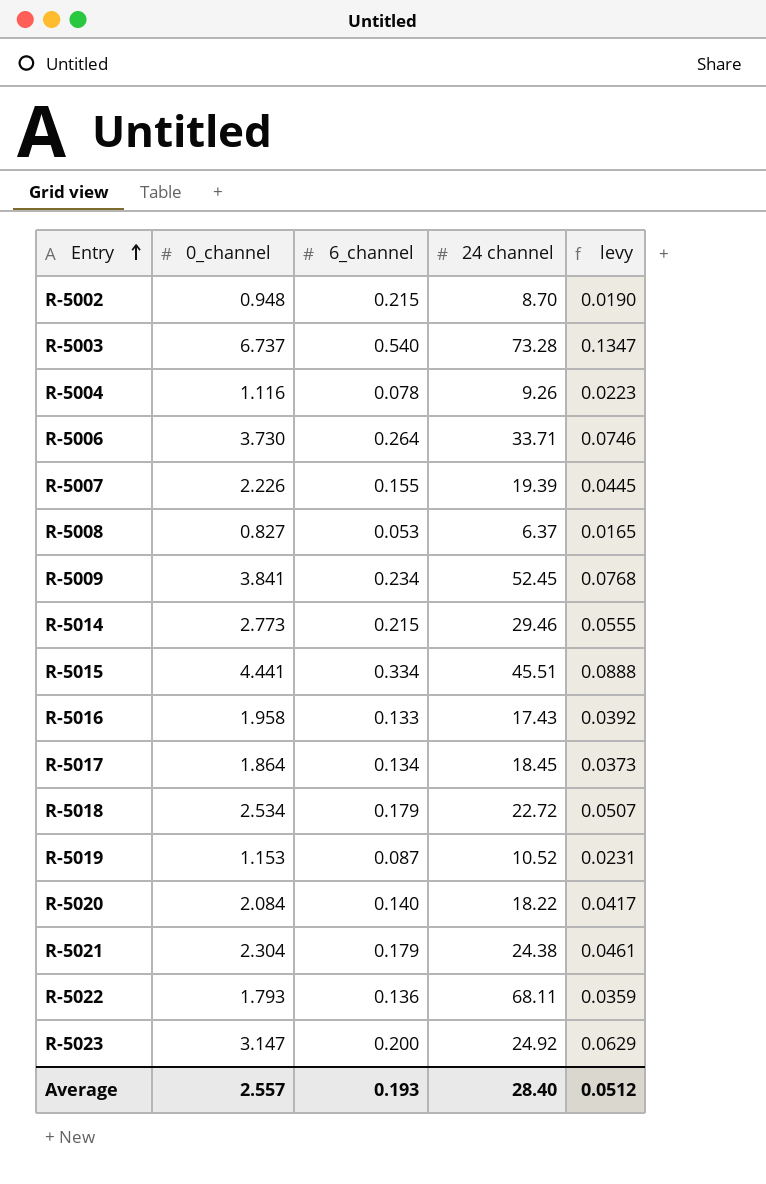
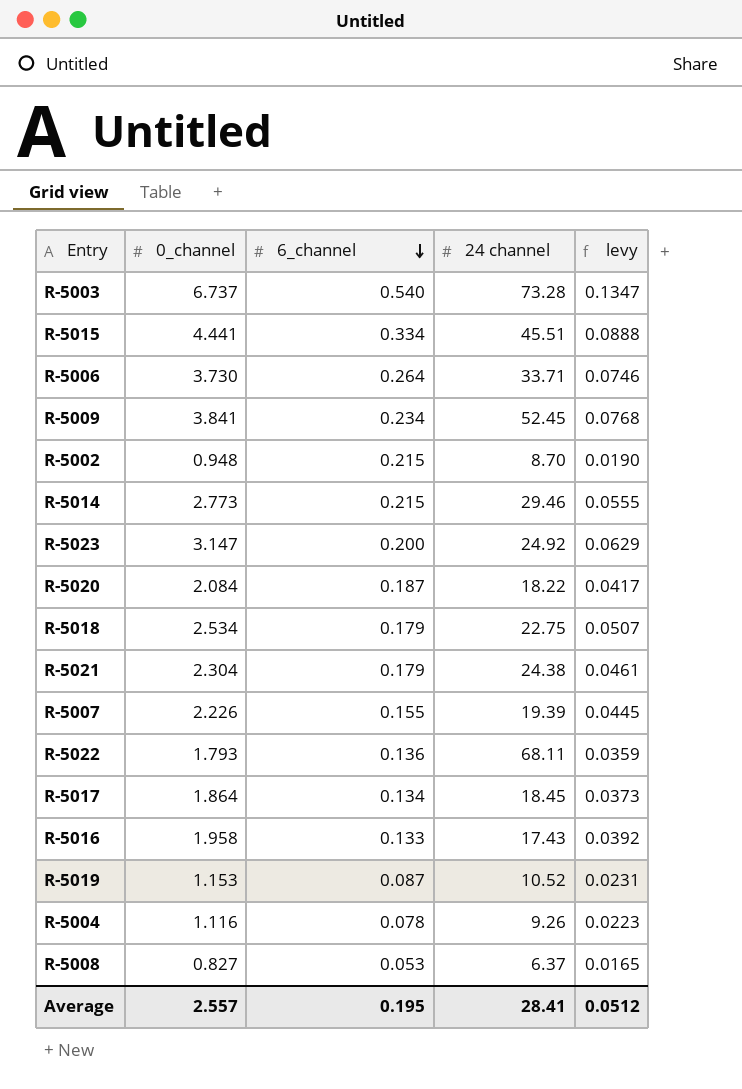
row order: Entry ascending -> 6_channel descending
R-5020 | 6_channel: 0.140 -> 0.187
R-5018 | 24 channel: 22.72 -> 22.75
Average | 6_channel: 0.193 -> 0.195
Average | 24 channel: 28.40 -> 28.41

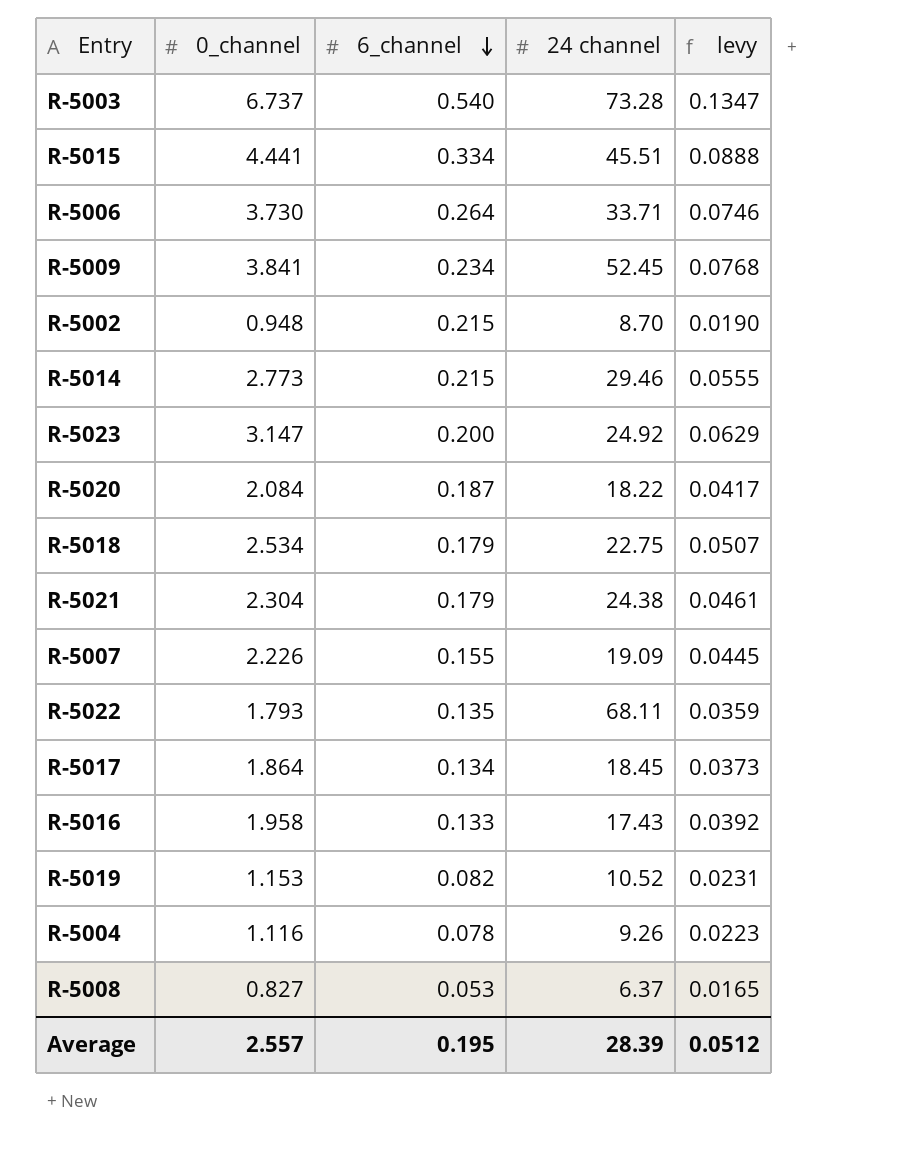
R-5007 | 24 channel: 19.39 -> 19.09
R-5022 | 6_channel: 0.136 -> 0.135
R-5019 | 6_channel: 0.087 -> 0.082
Average | 24 channel: 28.41 -> 28.39

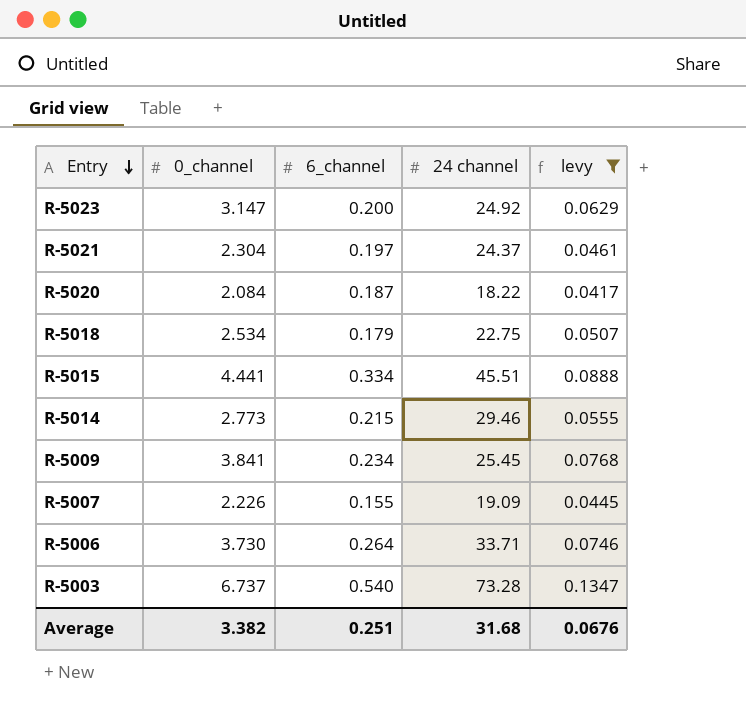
filter: none -> levy >= 0.0417
row order: 6_channel descending -> Entry descending
R-5021 | 6_channel: 0.179 -> 0.197
R-5021 | 24 channel: 24.38 -> 24.37
R-5009 | 24 channel: 52.45 -> 25.45
Average | 0_channel: 2.557 -> 3.382
Average | 6_channel: 0.195 -> 0.251
Average | 24 channel: 28.39 -> 31.68
Average | levy: 0.0512 -> 0.0676

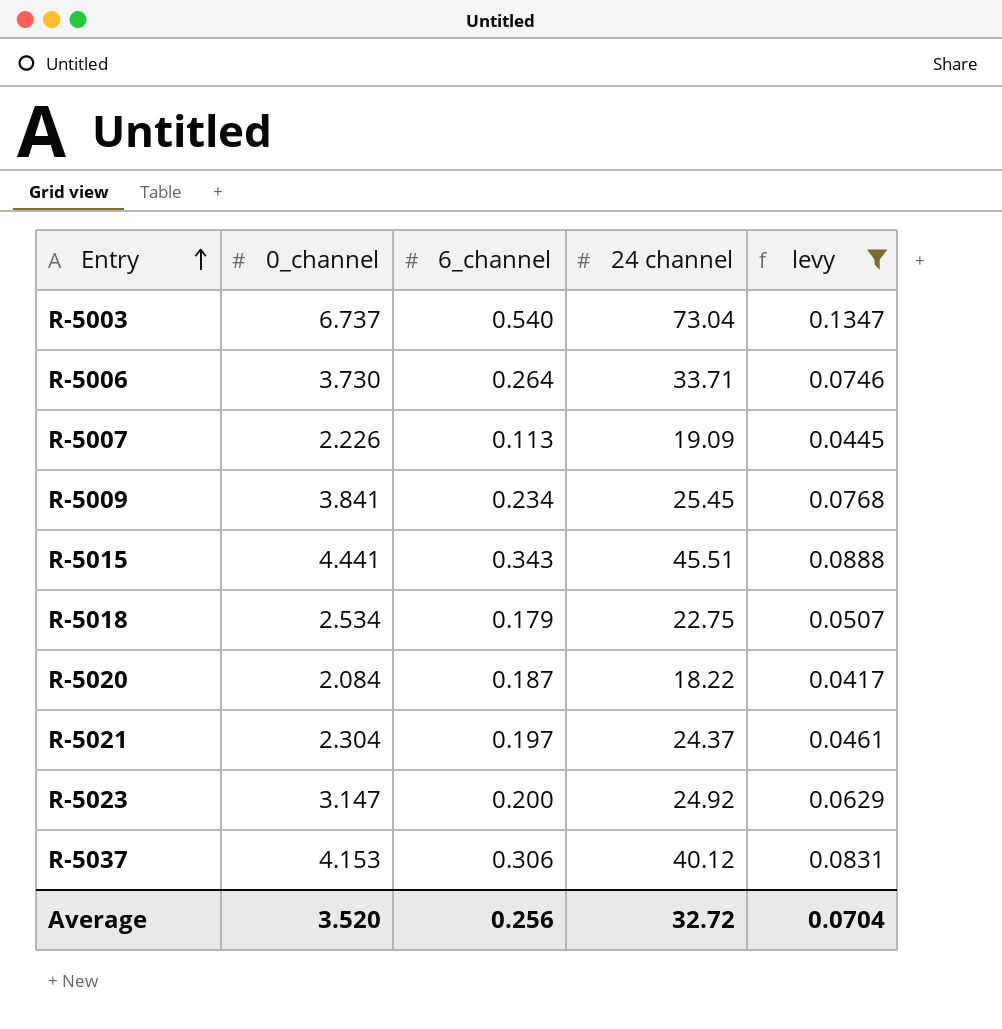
row order: Entry descending -> Entry ascending
row R-5014: 2.773 | 0.215 | 29.46 | 0.0555 -> none
R-5003 | 24 channel: 73.28 -> 73.04
R-5007 | 6_channel: 0.155 -> 0.113
R-5015 | 6_channel: 0.334 -> 0.343
row R-5037: none -> 4.153 | 0.306 | 40.12 | 0.0831
Average | 0_channel: 3.382 -> 3.520
Average | 6_channel: 0.251 -> 0.256
Average | 24 channel: 31.68 -> 32.72
Average | levy: 0.0676 -> 0.0704

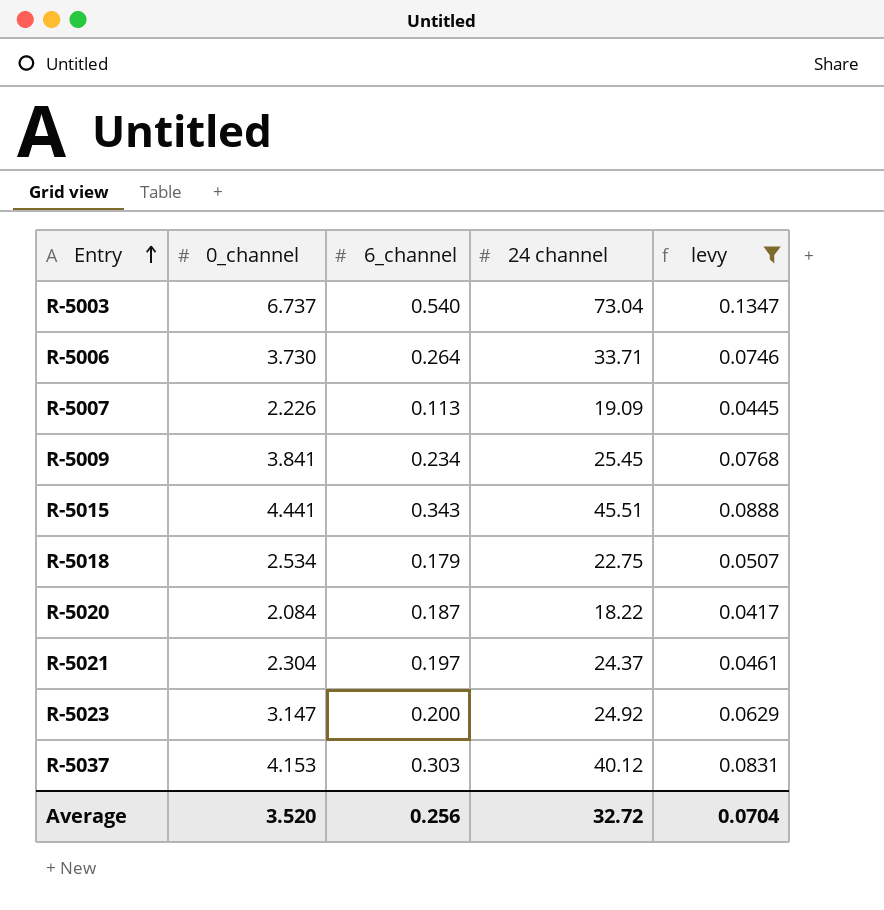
R-5037 | 6_channel: 0.306 -> 0.303

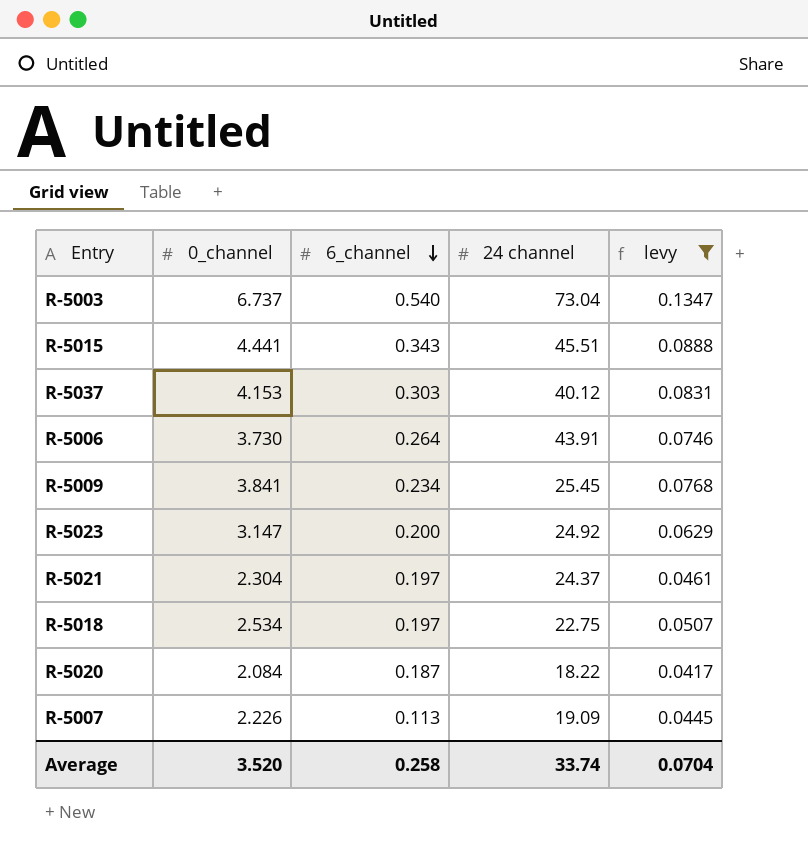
row order: Entry ascending -> 6_channel descending
R-5006 | 24 channel: 33.71 -> 43.91
R-5018 | 6_channel: 0.179 -> 0.197
Average | 6_channel: 0.256 -> 0.258
Average | 24 channel: 32.72 -> 33.74

